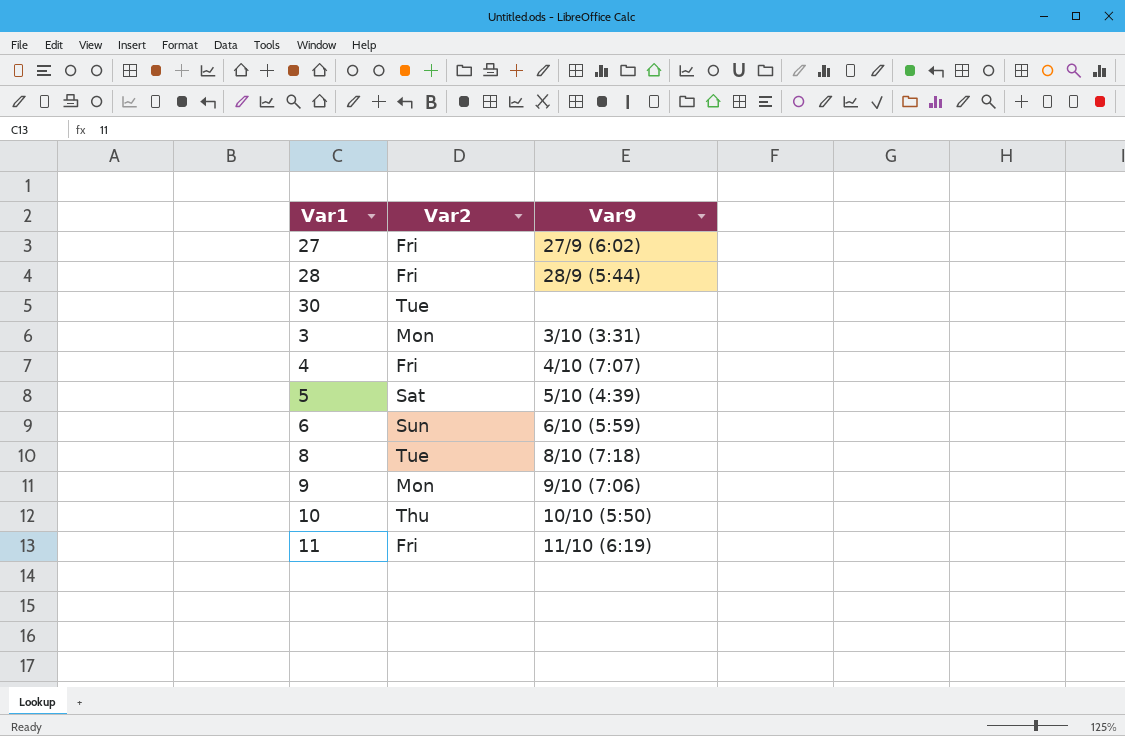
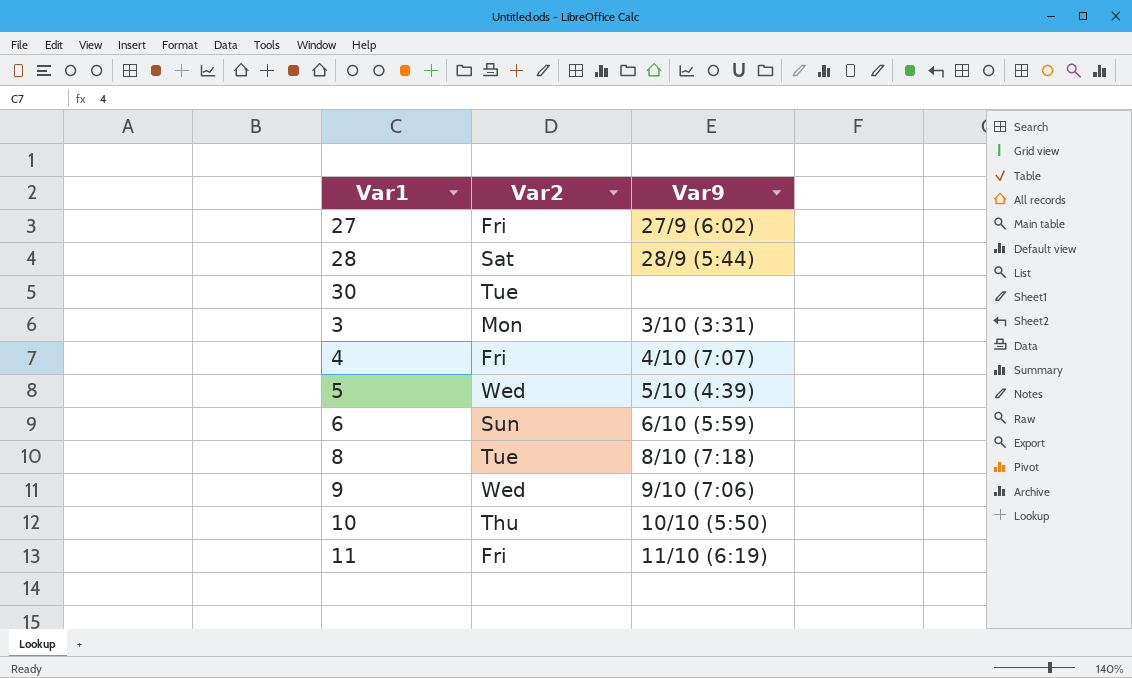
28 | Var2: Fri -> Sat
5 | Var2: Sat -> Wed
9 | Var2: Mon -> Wed

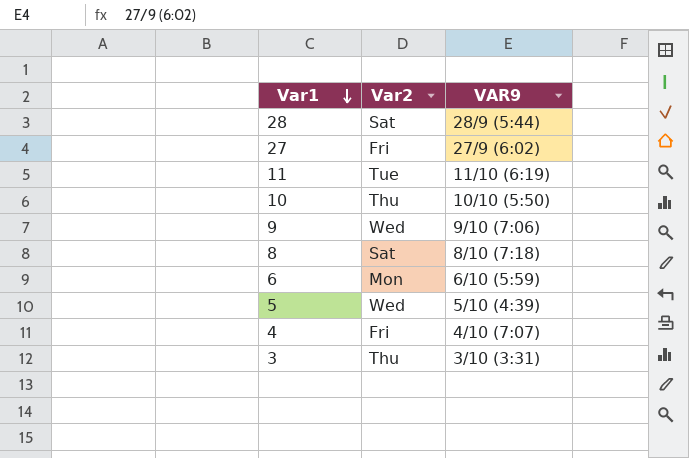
row order: none -> Var1 descending
column name: Var9 -> VAR9
row 30: Tue | none -> none
11 | Var2: Fri -> Tue
8 | Var2: Tue -> Sat
6 | Var2: Sun -> Mon
3 | Var2: Mon -> Thu

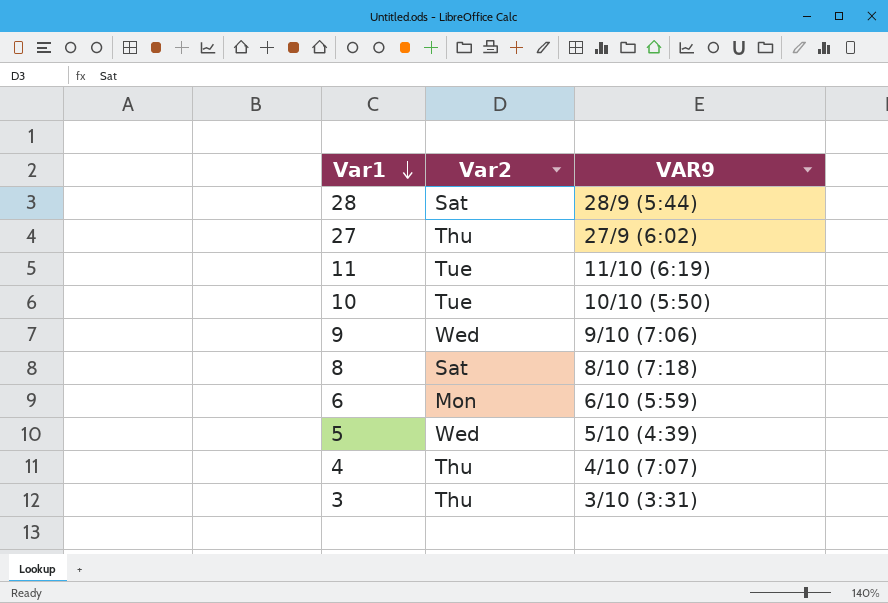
27 | Var2: Fri -> Thu
10 | Var2: Thu -> Tue
4 | Var2: Fri -> Thu

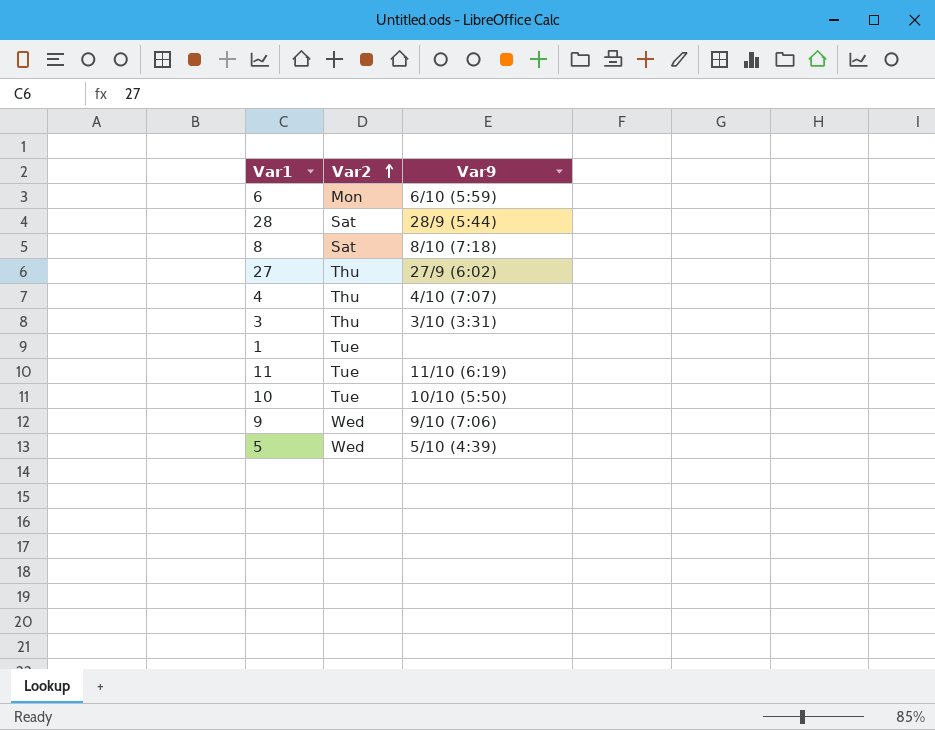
row order: Var1 descending -> Var2 ascending
column name: VAR9 -> Var9
row 1: none -> Tue | none

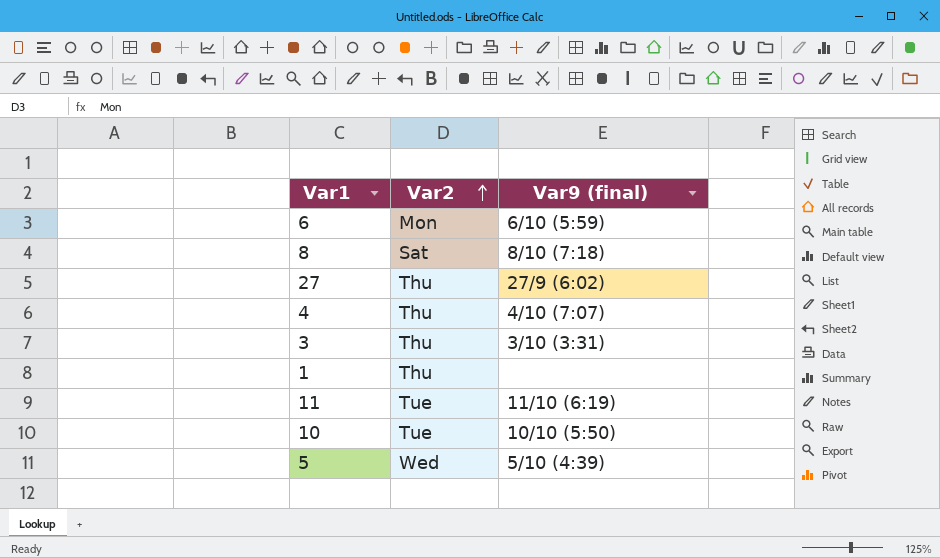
column name: Var9 -> Var9 (final)
row 28: Sat | 28/9 (5:44) -> none
row 9: Wed | 9/10 (7:06) -> none
1 | Var2: Tue -> Thu

